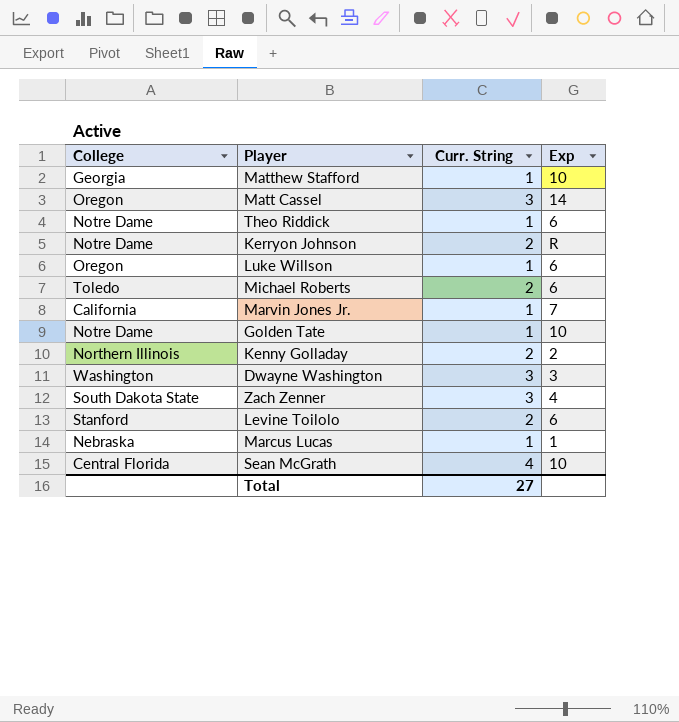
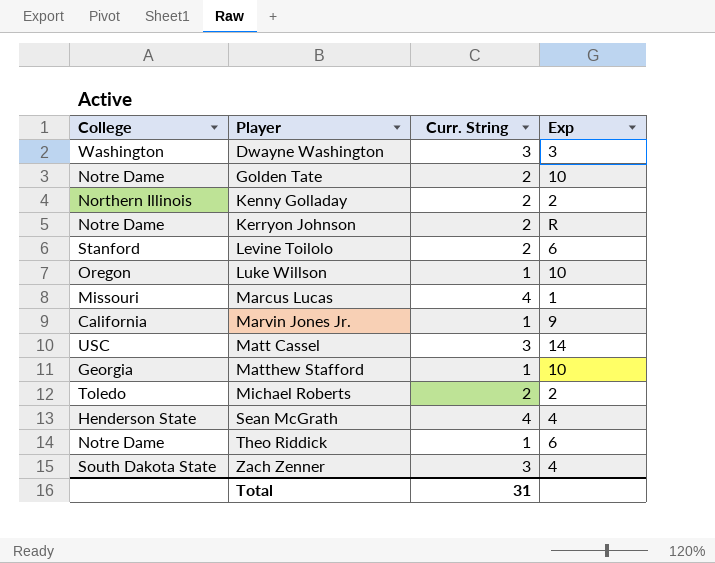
row order: none -> Player ascending
Golden Tate | Curr. String: 1 -> 2
Luke Willson | Exp: 6 -> 10
Marcus Lucas | College: Nebraska -> Missouri
Marcus Lucas | Curr. String: 1 -> 4
Marvin Jones Jr. | Exp: 7 -> 9
Matt Cassel | College: Oregon -> USC
Michael Roberts | Exp: 6 -> 2
Sean McGrath | College: Central Florida -> Henderson State
Sean McGrath | Exp: 10 -> 4
Total | Curr. String: 27 -> 31

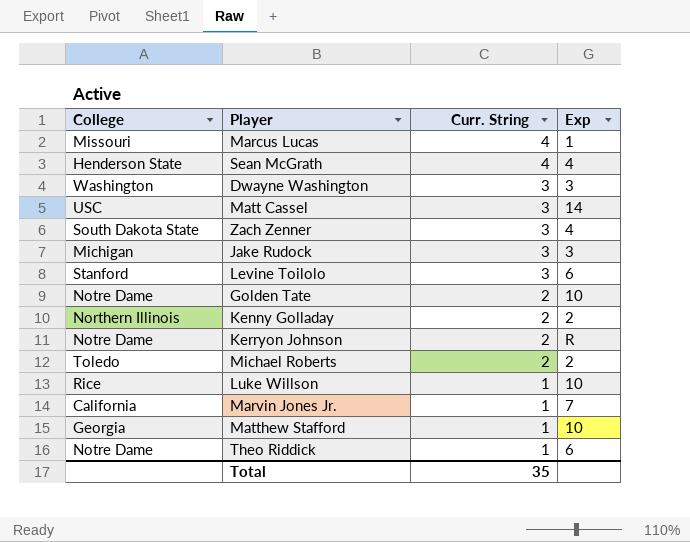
row order: Player ascending -> Curr. String descending
row Jake Rudock: none -> Michigan | 3 | 3
Levine Toilolo | Curr. String: 2 -> 3
Luke Willson | College: Oregon -> Rice
Marvin Jones Jr. | Exp: 9 -> 7
Total | Curr. String: 31 -> 35

